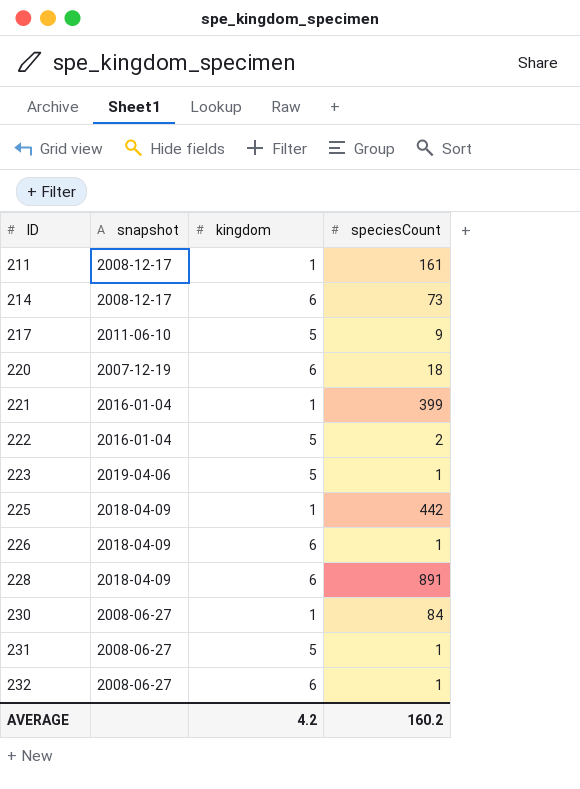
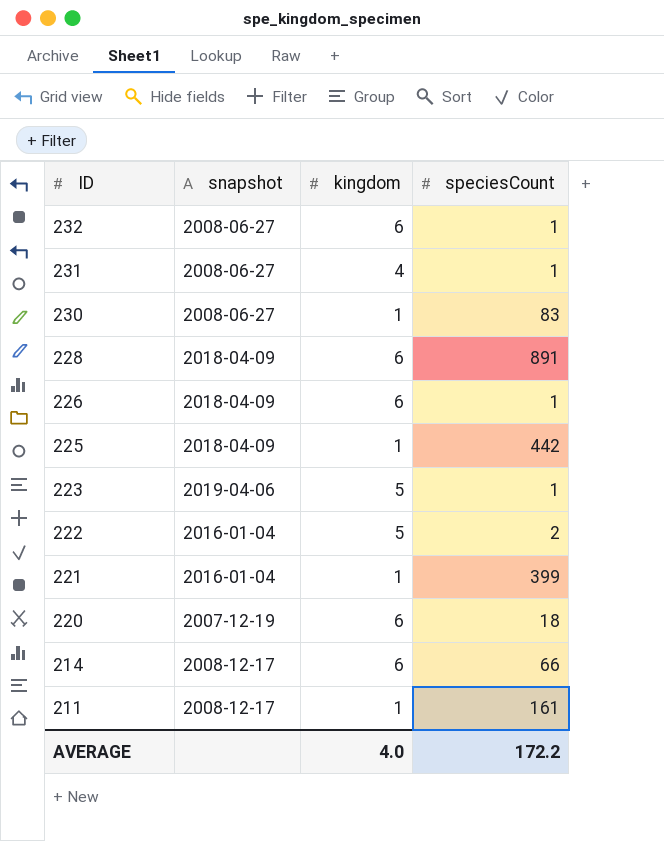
row order: ID ascending -> ID descending
row 217: 2011-06-10 | 5 | 9 -> none
231 | kingdom: 5 -> 4
230 | speciesCount: 84 -> 83
214 | speciesCount: 73 -> 66
AVERAGE | kingdom: 4.2 -> 4.0
AVERAGE | speciesCount: 160.2 -> 172.2

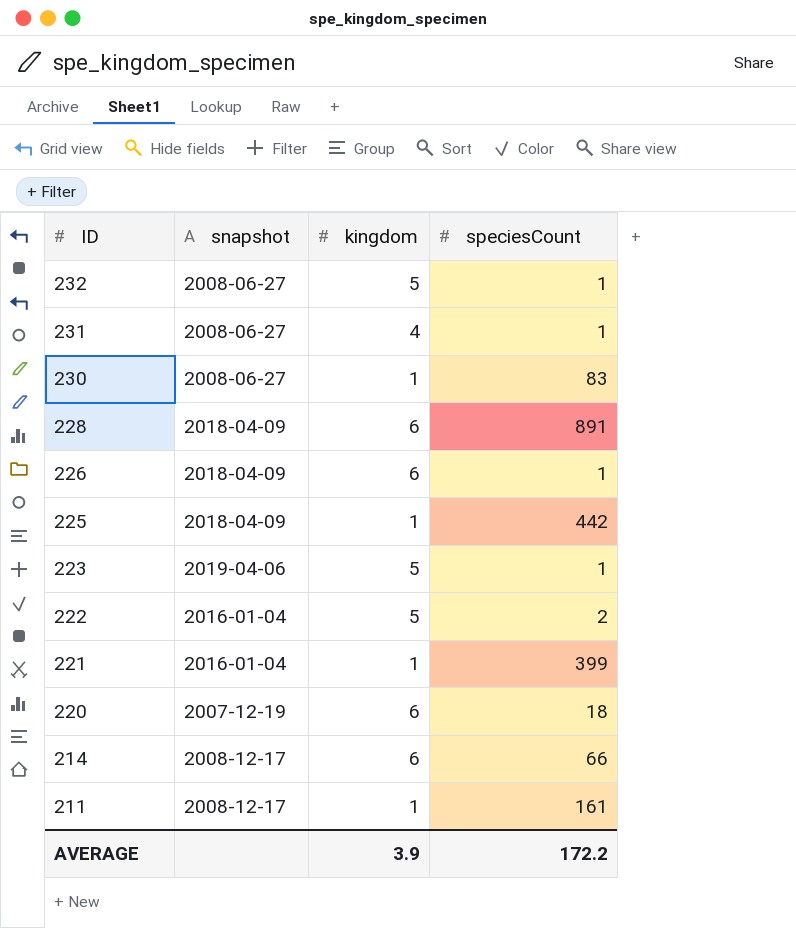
232 | kingdom: 6 -> 5
AVERAGE | kingdom: 4.0 -> 3.9

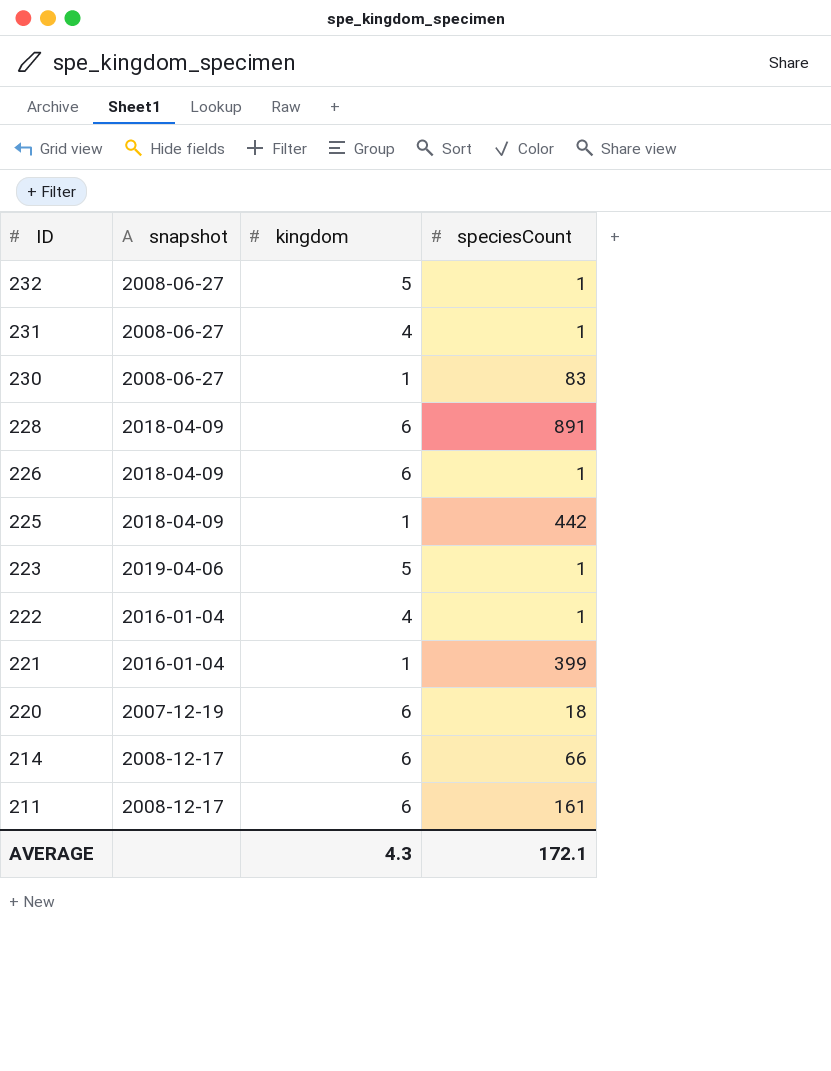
222 | kingdom: 5 -> 4
222 | speciesCount: 2 -> 1
211 | kingdom: 1 -> 6
AVERAGE | kingdom: 3.9 -> 4.3
AVERAGE | speciesCount: 172.2 -> 172.1

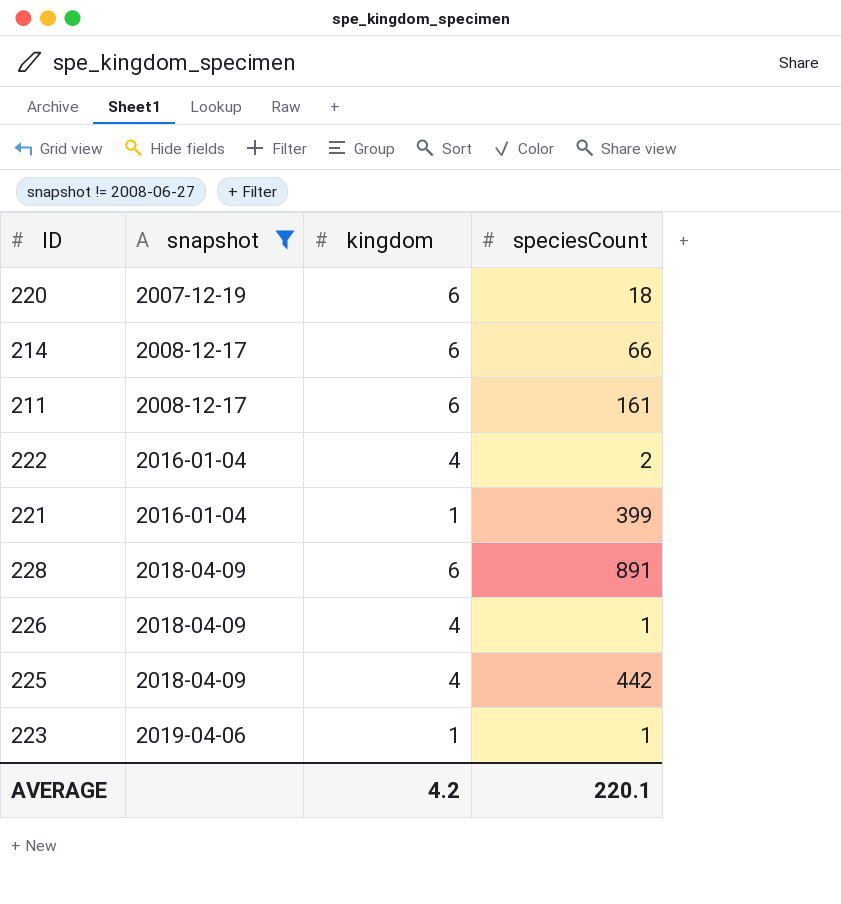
filter: none -> snapshot != 2008-06-27
row order: ID descending -> snapshot ascending
222 | speciesCount: 1 -> 2
226 | kingdom: 6 -> 4
225 | kingdom: 1 -> 4
223 | kingdom: 5 -> 1
AVERAGE | kingdom: 4.3 -> 4.2
AVERAGE | speciesCount: 172.1 -> 220.1

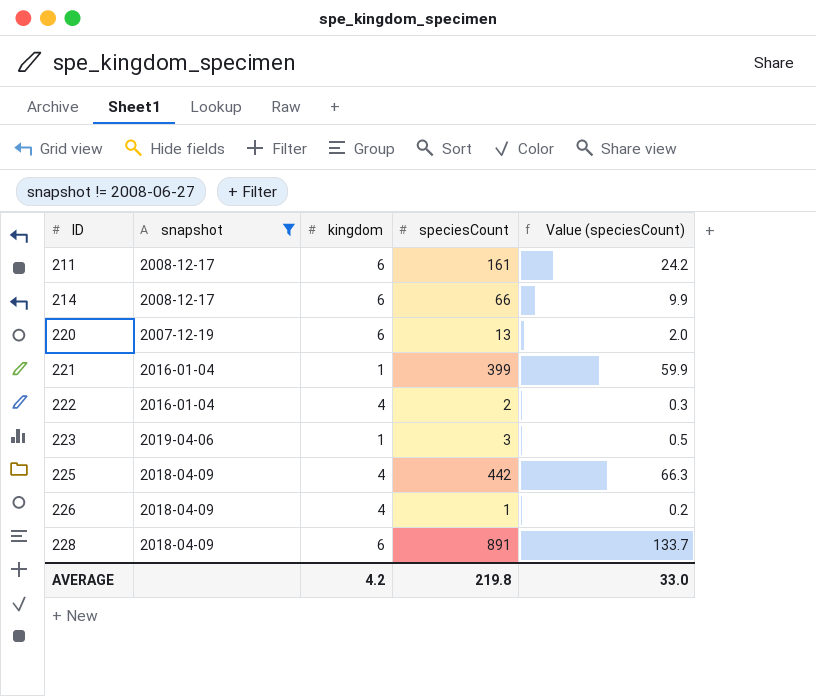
row order: snapshot ascending -> ID ascending
column Value (speciesCount) | formula: none -> [speciesCount] * 0.15
220 | speciesCount: 18 -> 13
223 | speciesCount: 1 -> 3
AVERAGE | speciesCount: 220.1 -> 219.8

